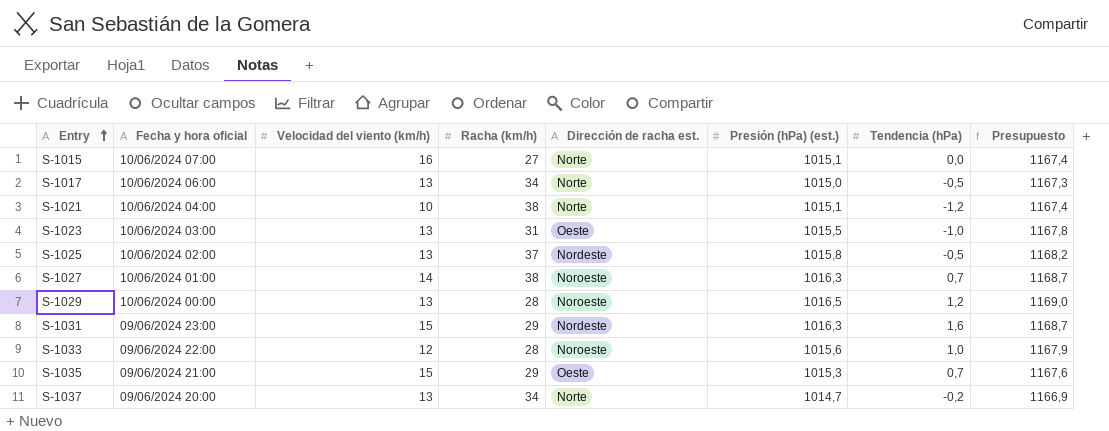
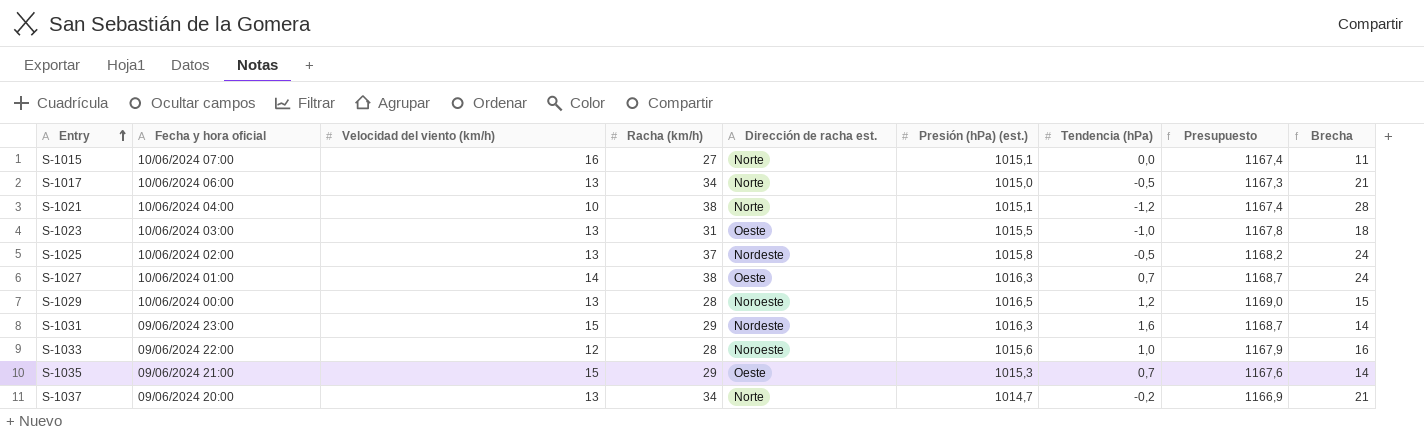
column Brecha | formula: none -> [Racha (km/h)] - [Velocidad del viento (km/h)]
S-1027 | Dirección de racha est.: Noroeste -> Oeste

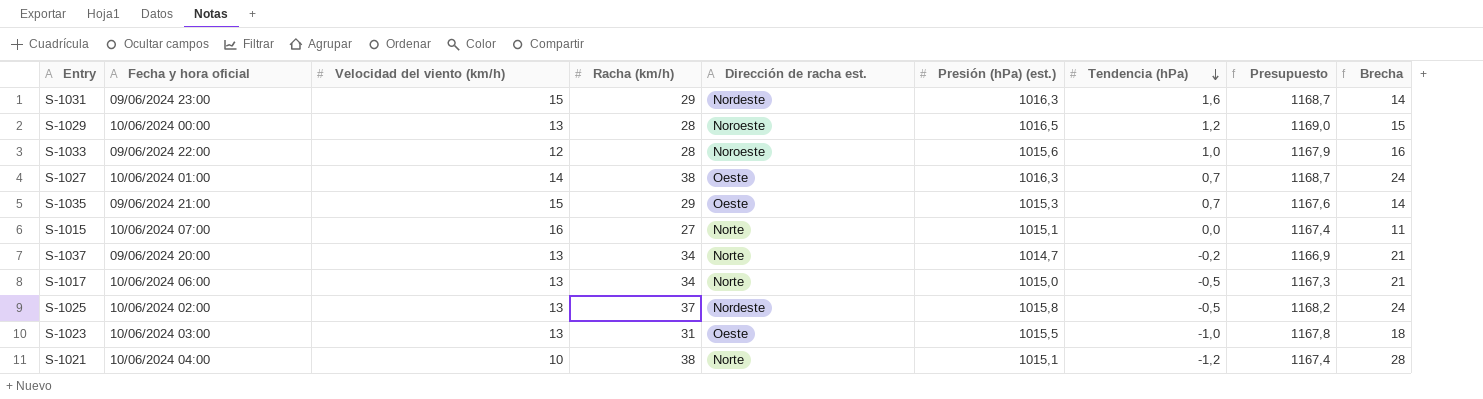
row order: Entry ascending -> Tendencia (hPa) descending

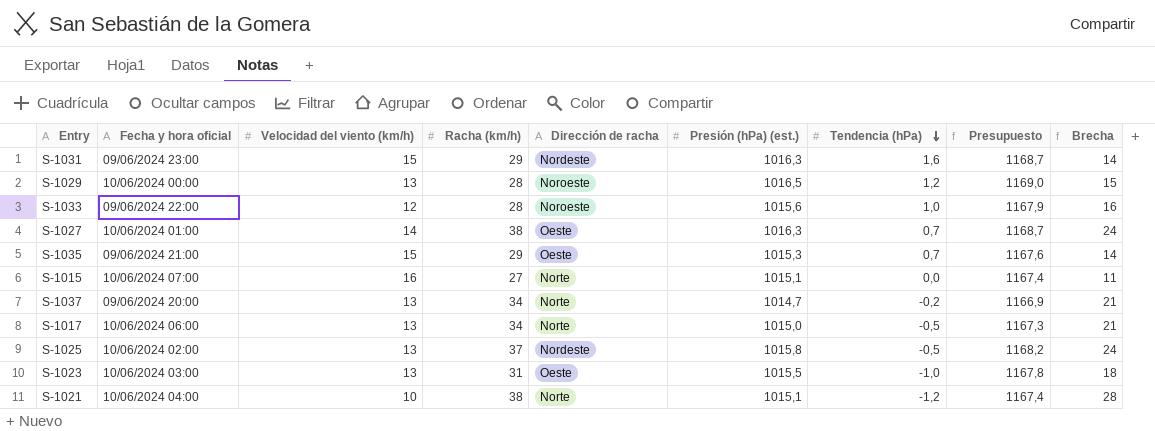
column name: Dirección de racha est. -> Dirección de racha

